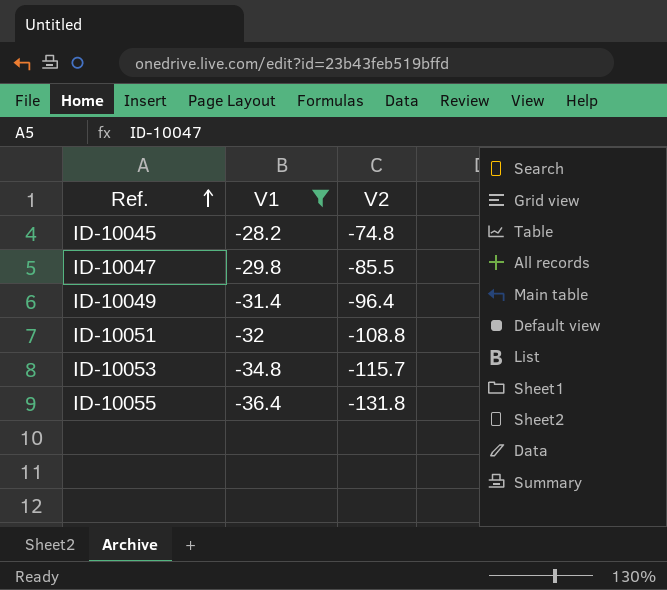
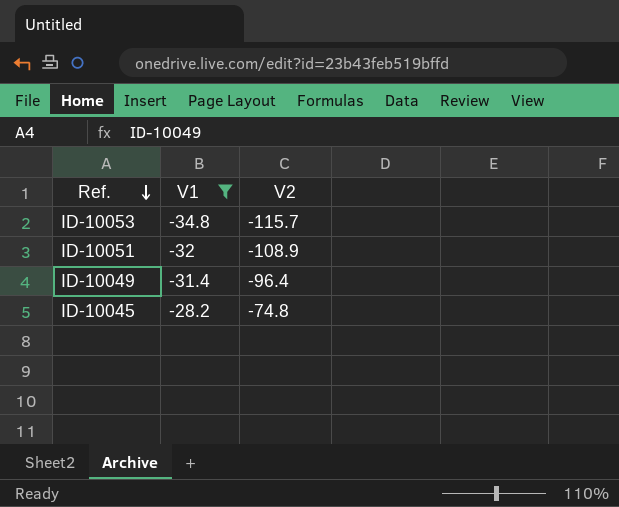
row order: Ref. ascending -> Ref. descending
row ID-10047: -29.8 | -85.5 -> none
row ID-10055: -36.4 | -131.8 -> none
ID-10051 | V2: -108.8 -> -108.9

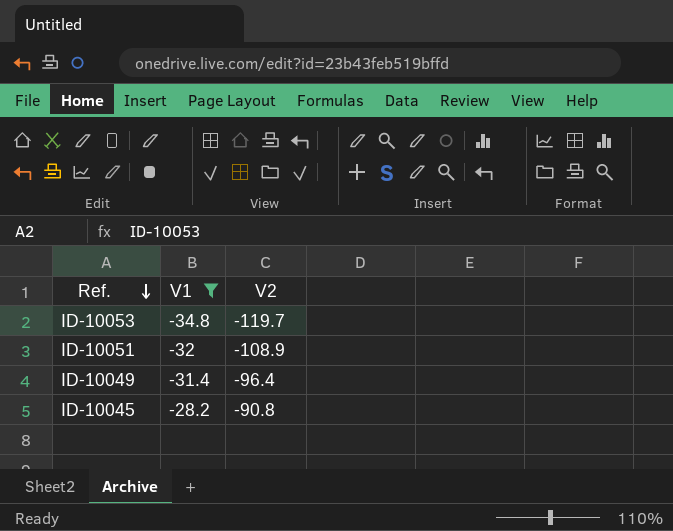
ID-10053 | V2: -115.7 -> -119.7
ID-10045 | V2: -74.8 -> -90.8

